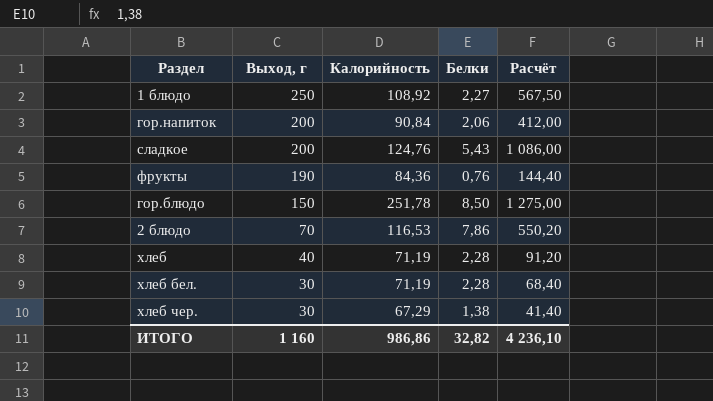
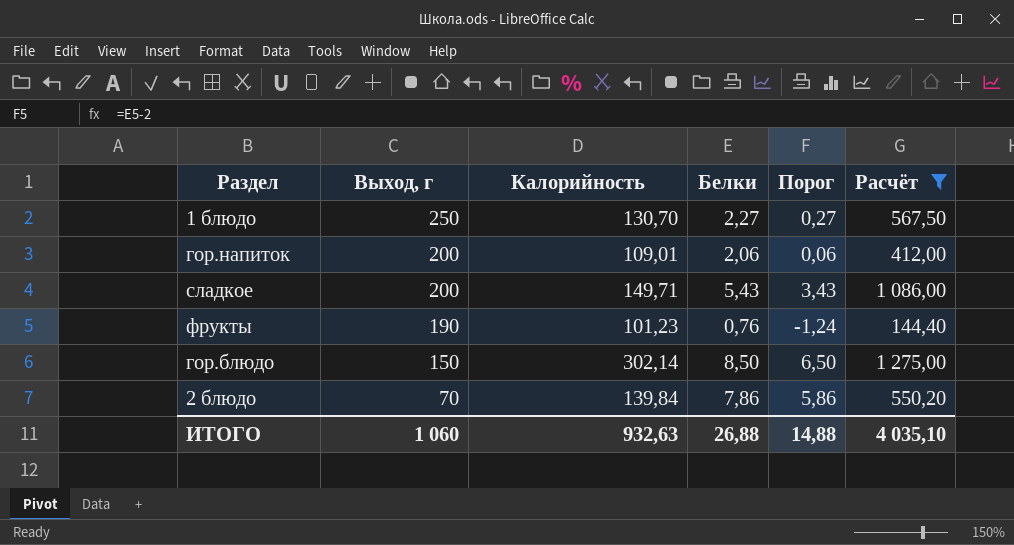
filter: none -> Расчёт >= 144,40
column Порог | formula: none -> [Белки] - 2
1 блюдо | Калорийность: 108,92 -> 130,70
гор.напиток | Калорийность: 90,84 -> 109,01
сладкое | Калорийность: 124,76 -> 149,71
фрукты | Калорийность: 84,36 -> 101,23
гор.блюдо | Калорийность: 251,78 -> 302,14
2 блюдо | Калорийность: 116,53 -> 139,84
ИТОГО | Выход, г: 1 160 -> 1 060
ИТОГО | Калорийность: 986,86 -> 932,63
ИТОГО | Белки: 32,82 -> 26,88
ИТОГО | Расчёт: 4 236,10 -> 4 035,10

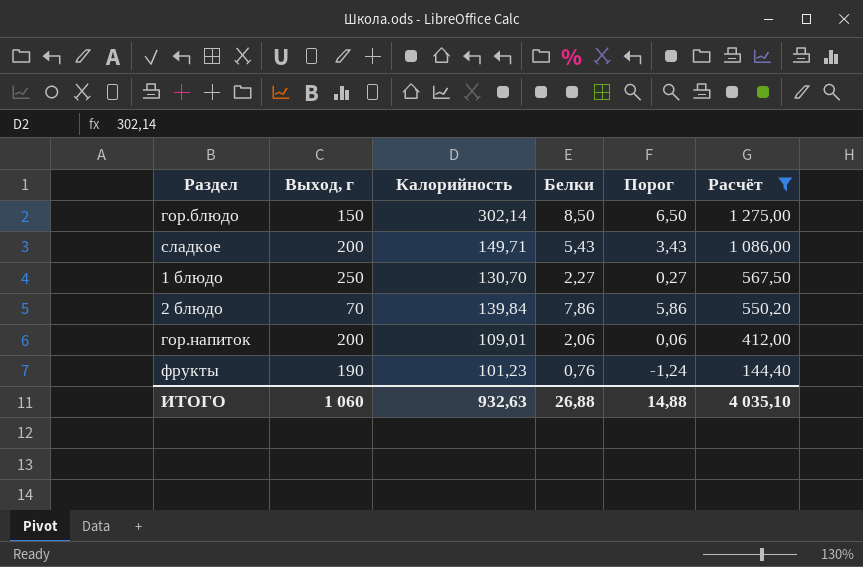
row order: Выход, г descending -> Расчёт descending

